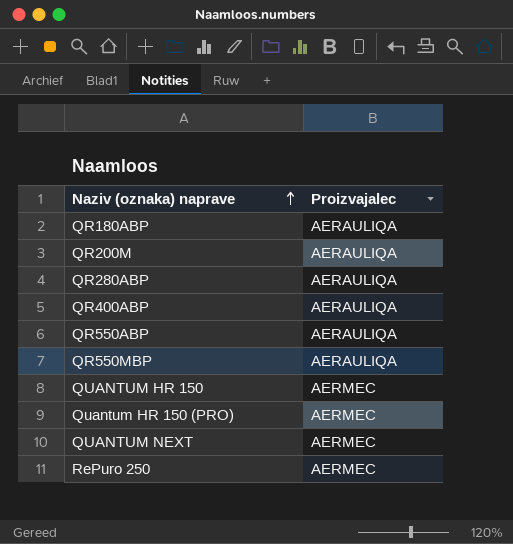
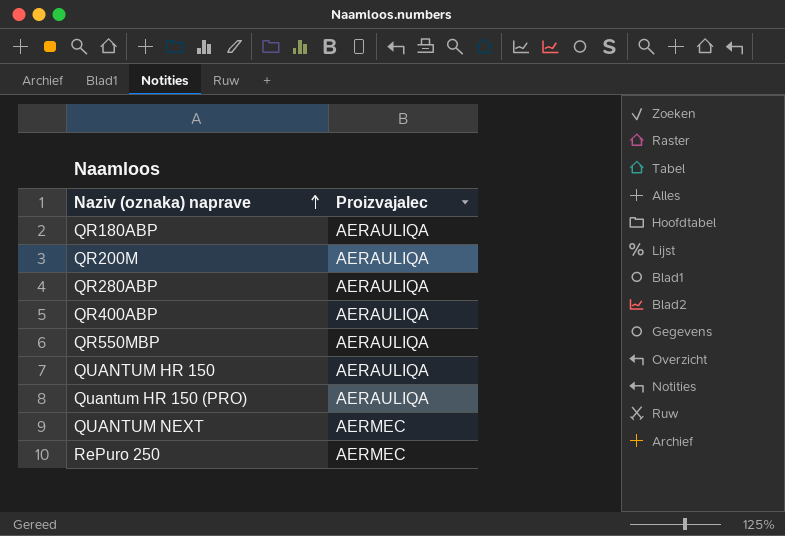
row QR550ABP: AERAULIQA -> none
QUANTUM HR 150 | Proizvajalec: AERMEC -> AERAULIQA
Quantum HR 150 (PRO) | Proizvajalec: AERMEC -> AERAULIQA

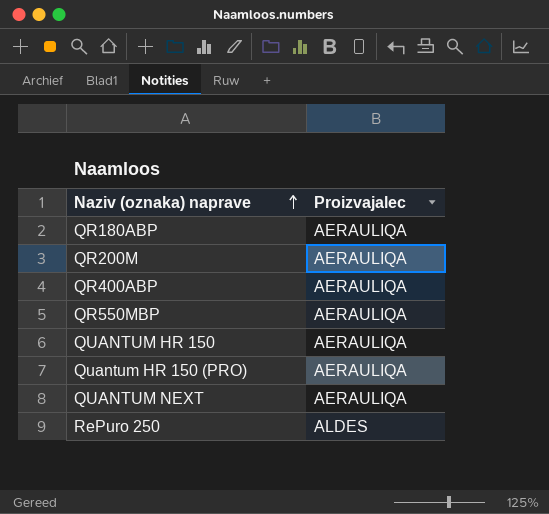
row QR280ABP: AERAULIQA -> none
QUANTUM NEXT | Proizvajalec: AERMEC -> AERAULIQA
RePuro 250 | Proizvajalec: AERMEC -> ALDES

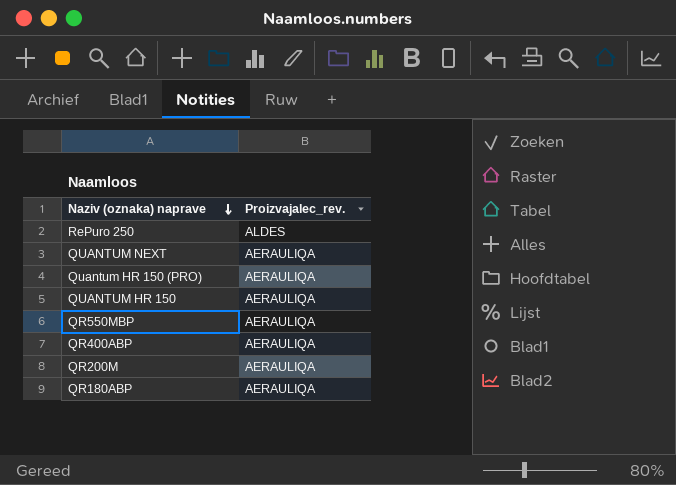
row order: Naziv (oznaka) naprave ascending -> Naziv (oznaka) naprave descending
column name: Proizvajalec -> Proizvajalec_rev.

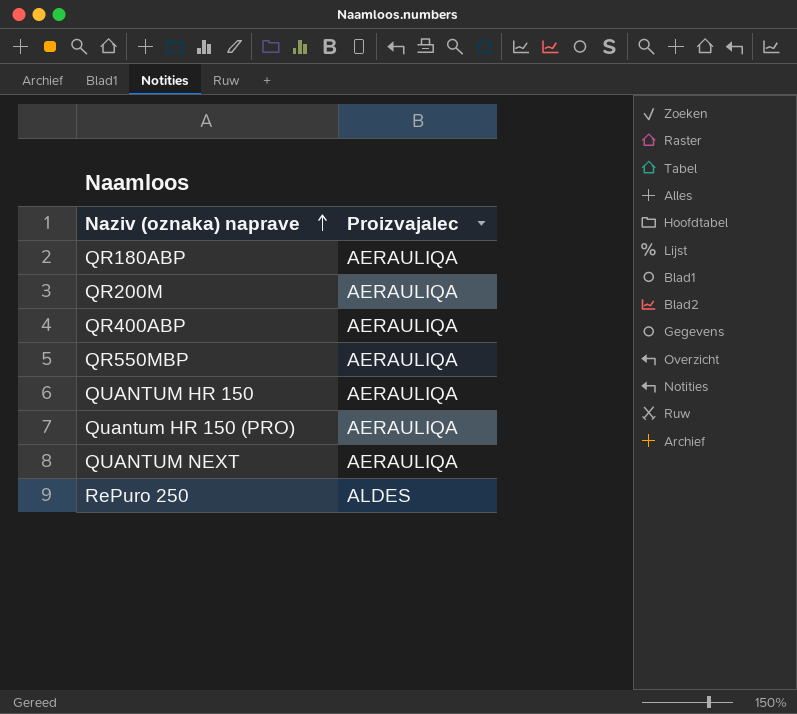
row order: Naziv (oznaka) naprave descending -> Naziv (oznaka) naprave ascending
column name: Proizvajalec_rev. -> Proizvajalec

